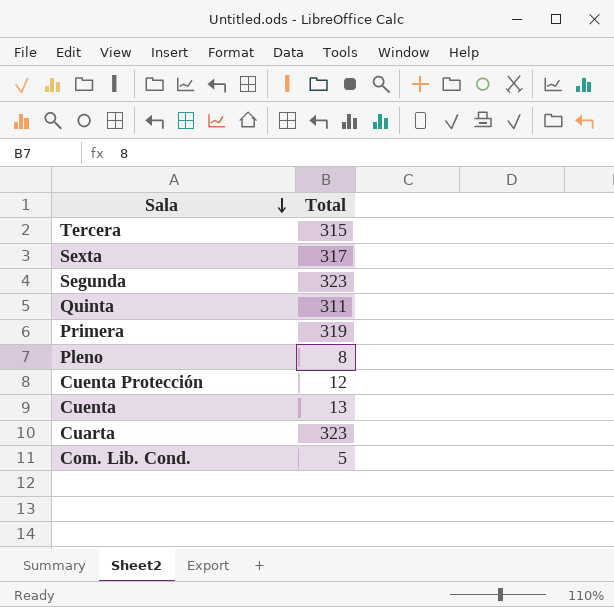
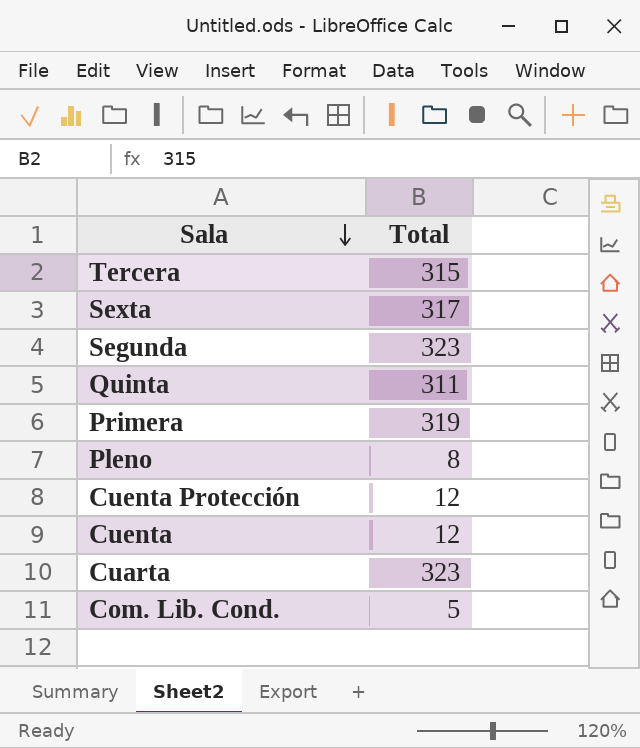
Cuenta | Total: 13 -> 12

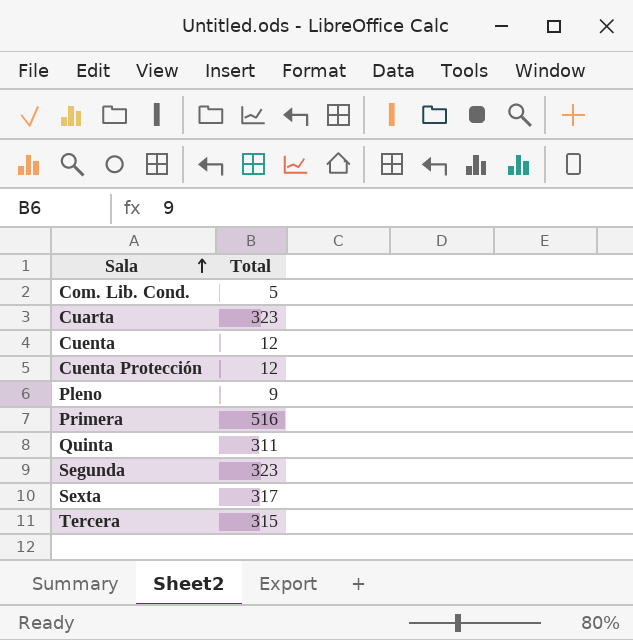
row order: Sala descending -> Sala ascending
Pleno | Total: 8 -> 9
Primera | Total: 319 -> 516

